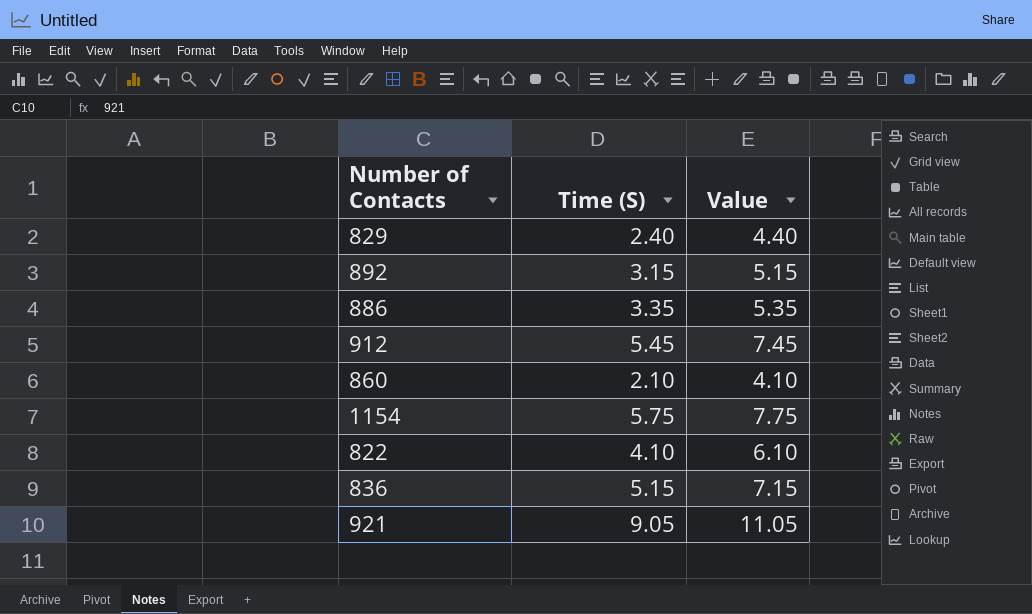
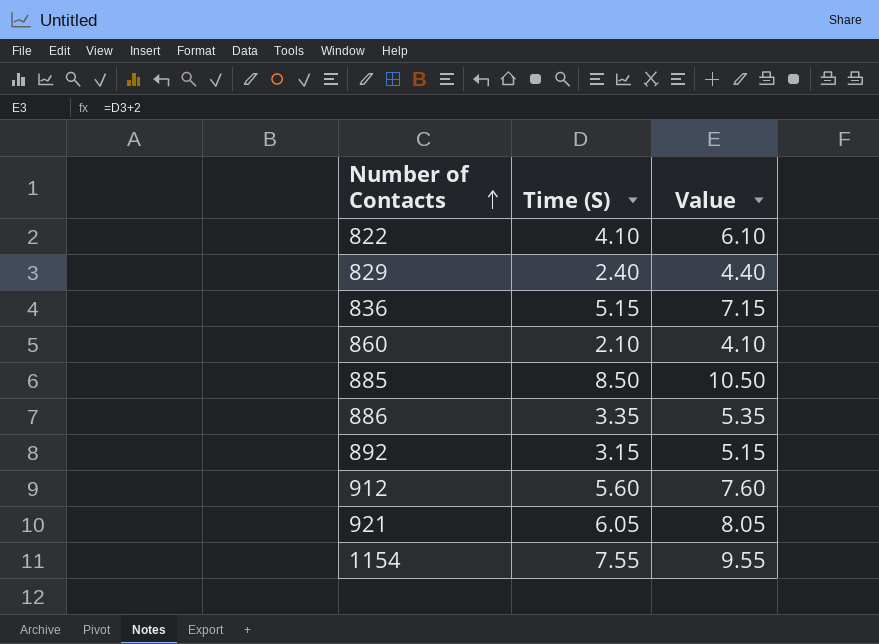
row order: none -> Number of Contacts ascending
row 885: none -> 8.50 | 10.50
912 | Time (S): 5.45 -> 5.60
912 | Value: 7.45 -> 7.60
921 | Time (S): 9.05 -> 6.05
921 | Value: 11.05 -> 8.05
1154 | Time (S): 5.75 -> 7.55
1154 | Value: 7.75 -> 9.55

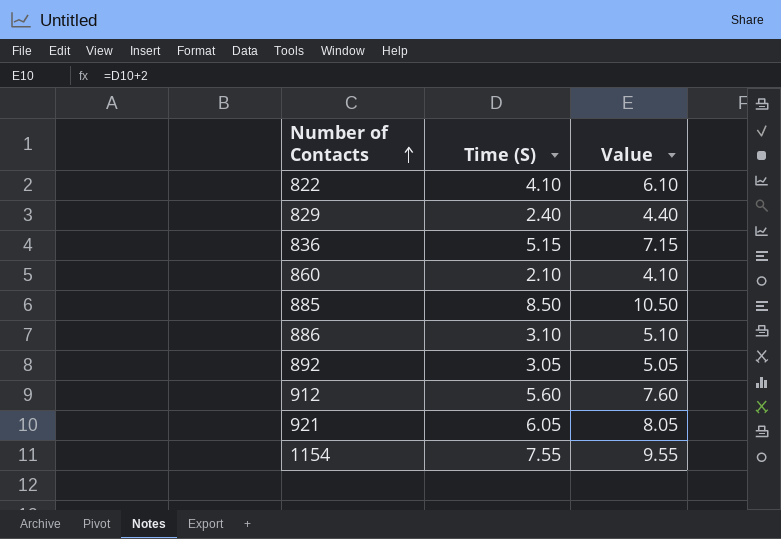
886 | Time (S): 3.35 -> 3.10
886 | Value: 5.35 -> 5.10
892 | Time (S): 3.15 -> 3.05
892 | Value: 5.15 -> 5.05

